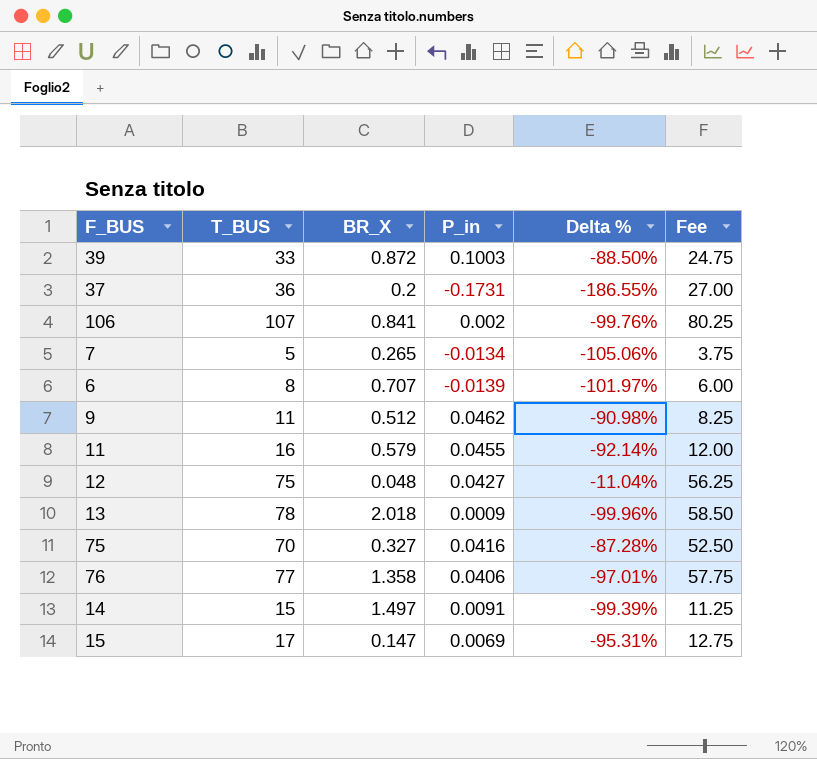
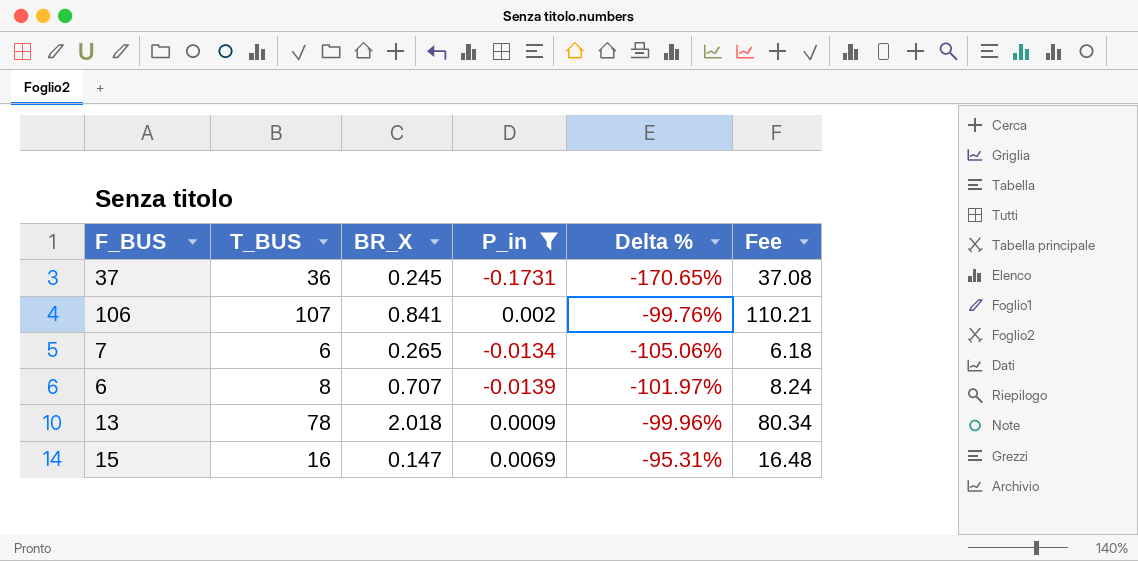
filter: none -> P_in <= 0.0069
column Fee | formula: [T_BUS] * 0.75 -> [T_BUS] * 1.03
37 | BR_X: 0.2 -> 0.245
37 | Delta %: -186.55% -> -170.65%
7 | T_BUS: 5 -> 6
15 | T_BUS: 17 -> 16

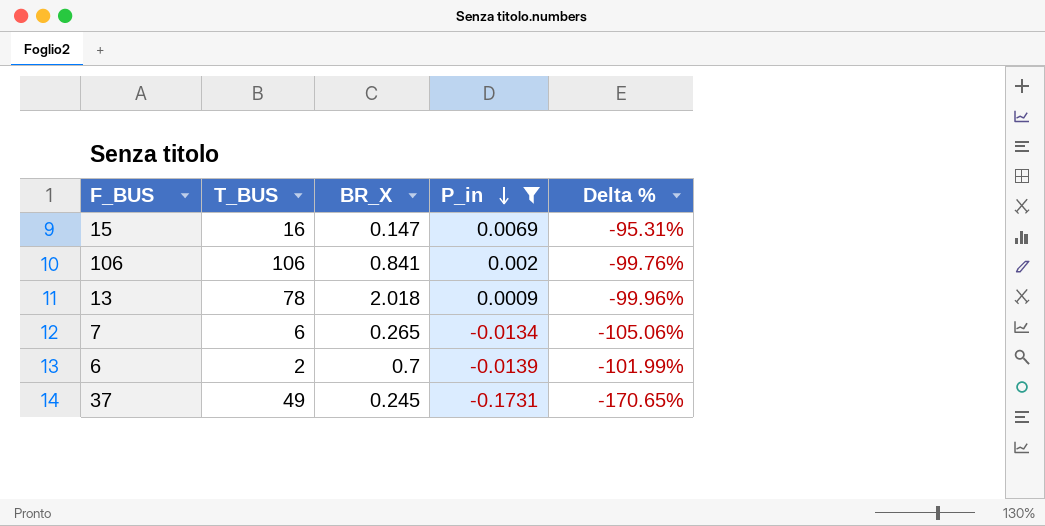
row order: none -> P_in descending
column Fee | formula: [T_BUS] * 1.03 -> none
106 | T_BUS: 107 -> 106
6 | T_BUS: 8 -> 2
6 | BR_X: 0.707 -> 0.7
6 | Delta %: -101.97% -> -101.99%
37 | T_BUS: 36 -> 49

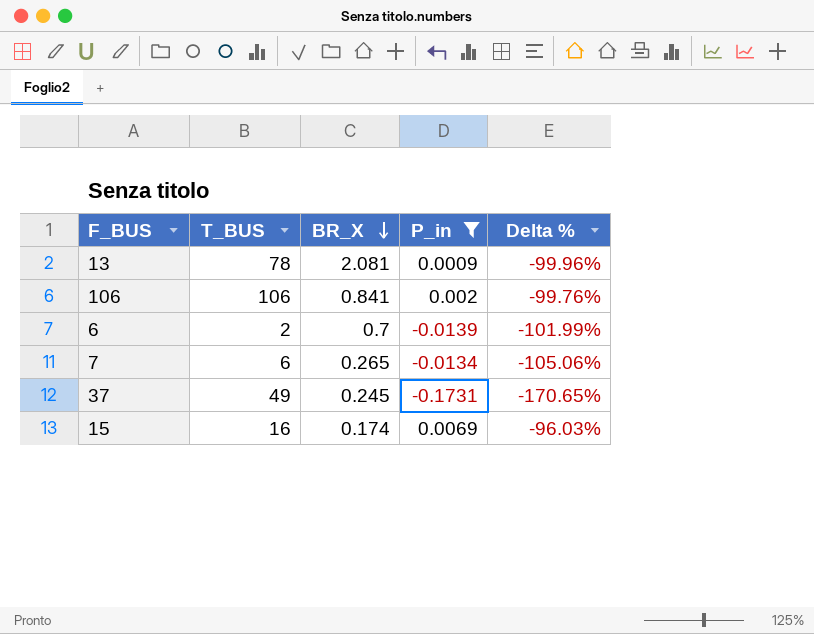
row order: P_in descending -> BR_X descending
13 | BR_X: 2.018 -> 2.081
15 | BR_X: 0.147 -> 0.174
15 | Delta %: -95.31% -> -96.03%

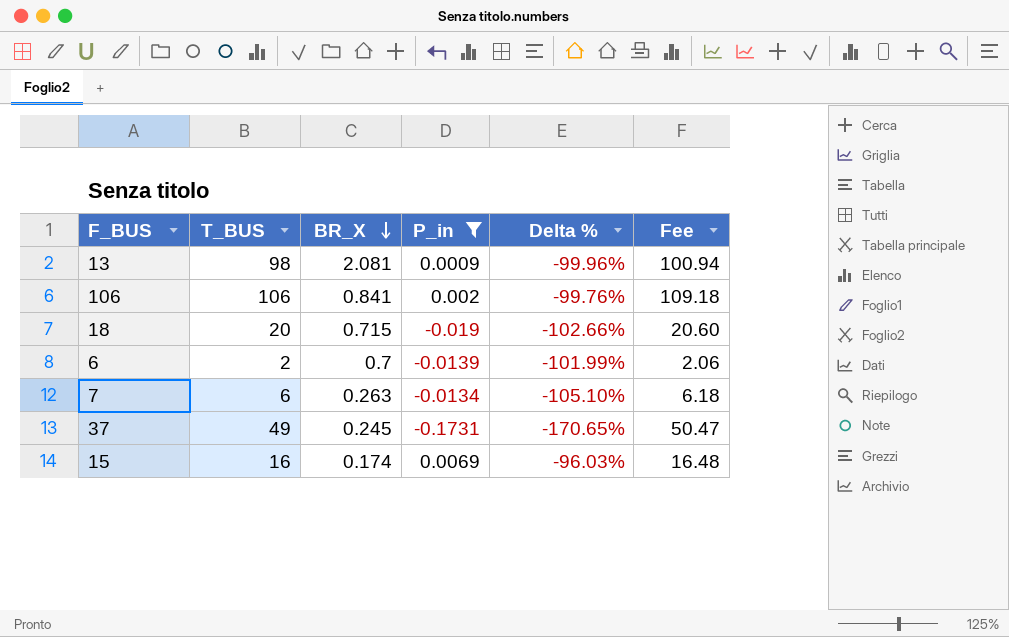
column Fee | formula: none -> [T_BUS] * 1.03
13 | T_BUS: 78 -> 98
row 18: none -> 20 | 0.715 | -0.019 | -102.66% | 20.60
7 | BR_X: 0.265 -> 0.263
7 | Delta %: -105.06% -> -105.10%

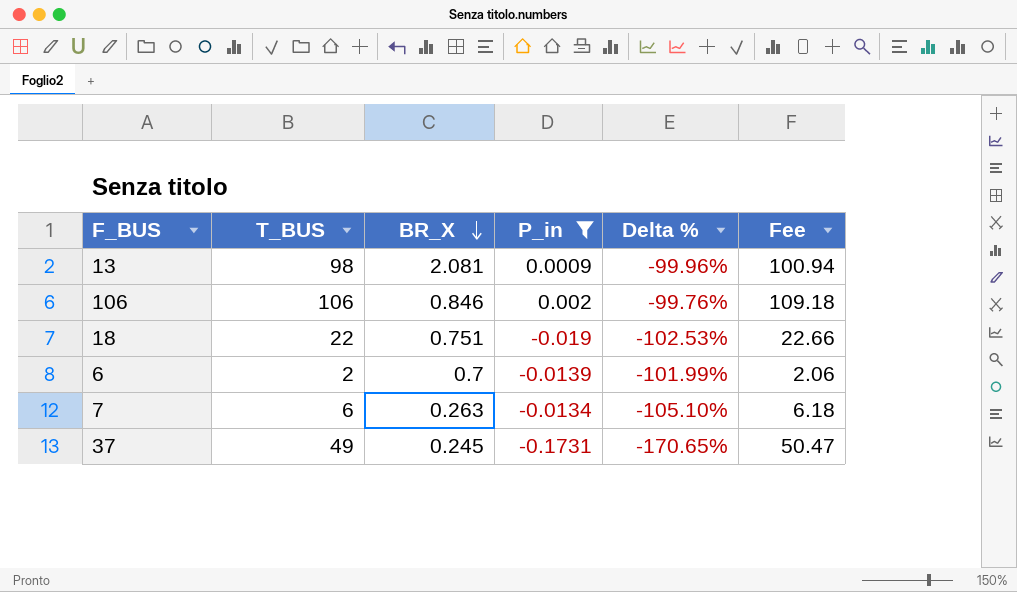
row 15: 16 | 0.174 | 0.0069 | -96.03% | 16.48 -> none
106 | BR_X: 0.841 -> 0.846
18 | T_BUS: 20 -> 22
18 | BR_X: 0.715 -> 0.751
18 | Delta %: -102.66% -> -102.53%
18 | Fee: 20.60 -> 22.66

